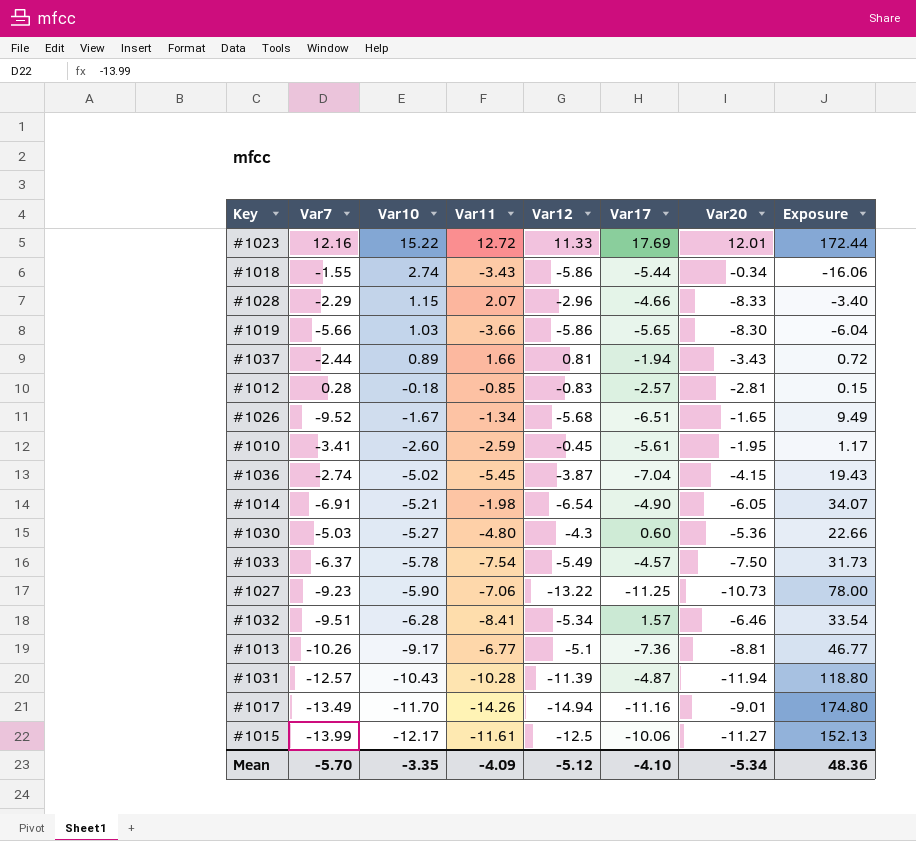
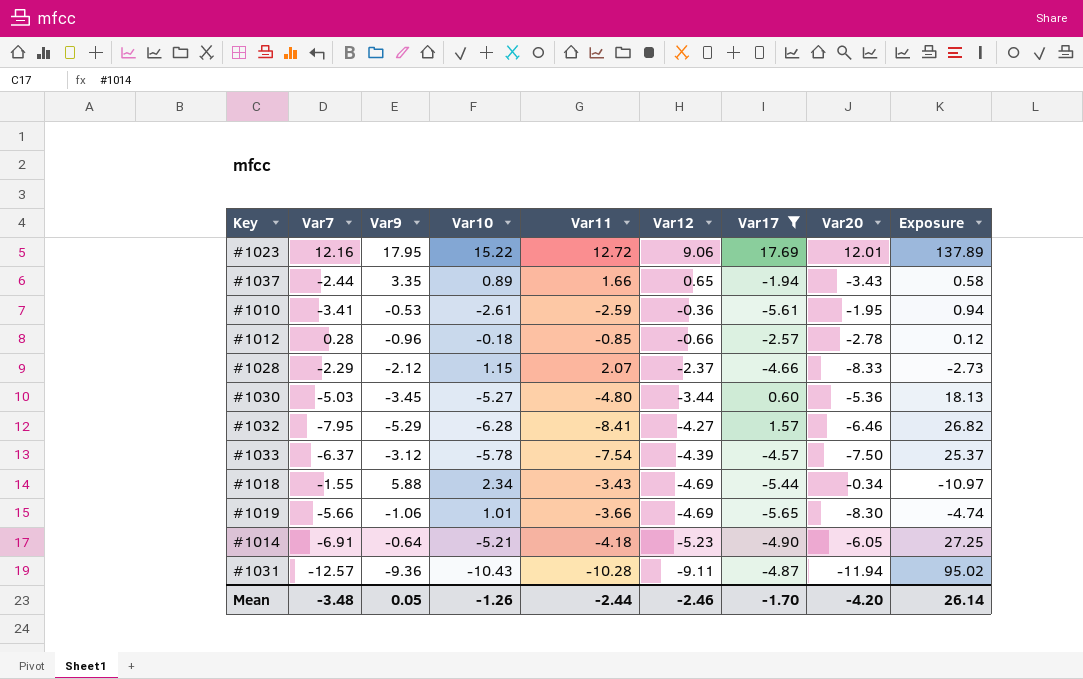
filter: none -> Var17 >= -5.65
row order: Var10 descending -> Var12 descending
column Var9 | position: none -> 3
#1023 | Var12: 11.33 -> 9.06
#1023 | Exposure: 172.44 -> 137.89
#1037 | Var12: 0.81 -> 0.65
#1037 | Exposure: 0.72 -> 0.58
#1010 | Var10: -2.60 -> -2.61
#1010 | Var12: -0.45 -> -0.36
#1010 | Exposure: 1.17 -> 0.94
#1012 | Var12: -0.83 -> -0.66
#1012 | Var20: -2.81 -> -2.78
#1012 | Exposure: 0.15 -> 0.12
#1028 | Var12: -2.96 -> -2.37
#1028 | Exposure: -3.40 -> -2.73
#1030 | Var12: -4.3 -> -3.44
#1030 | Exposure: 22.66 -> 18.13
#1032 | Var7: -9.51 -> -7.95
#1032 | Var12: -5.34 -> -4.27
#1032 | Exposure: 33.54 -> 26.82
#1033 | Var12: -5.49 -> -4.39
#1033 | Exposure: 31.73 -> 25.37
#1018 | Var10: 2.74 -> 2.34
#1018 | Var12: -5.86 -> -4.69
#1018 | Exposure: -16.06 -> -10.97
#1019 | Var10: 1.03 -> 1.01
#1019 | Var12: -5.86 -> -4.69
#1019 | Exposure: -6.04 -> -4.74
#1014 | Var11: -1.98 -> -4.18
#1014 | Var12: -6.54 -> -5.23
#1014 | Exposure: 34.07 -> 27.25
#1031 | Var12: -11.39 -> -9.11
#1031 | Exposure: 118.80 -> 95.02
Mean | Var7: -5.70 -> -3.48
Mean | Var10: -3.35 -> -1.26
Mean | Var11: -4.09 -> -2.44
Mean | Var12: -5.12 -> -2.46
Mean | Var17: -4.10 -> -1.70
Mean | Var20: -5.34 -> -4.20
Mean | Exposure: 48.36 -> 26.14

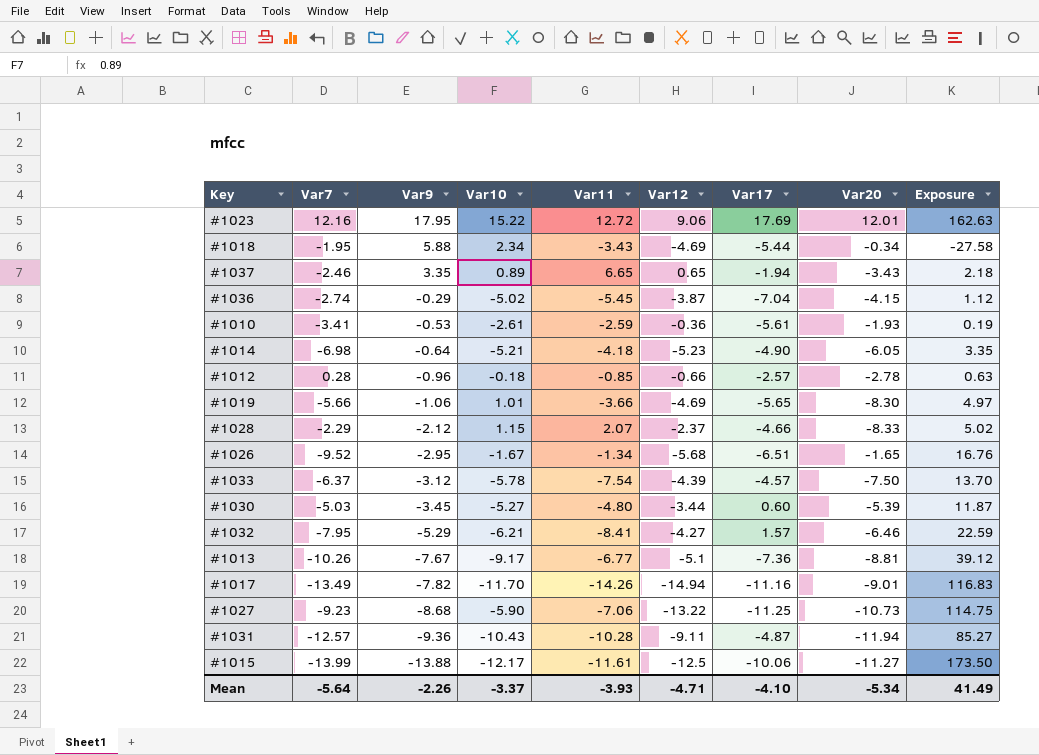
filter: Var17 >= -5.65 -> none
row order: Var12 descending -> Var9 descending
column Exposure | formula: [Var10] * [Var12] -> [Var9] * [Var12]
#1018 | Var7: -1.55 -> -1.95
#1037 | Var7: -2.44 -> -2.46
#1037 | Var11: 1.66 -> 6.65
#1010 | Var20: -1.95 -> -1.93
#1014 | Var7: -6.91 -> -6.98
#1030 | Var20: -5.36 -> -5.39
#1032 | Var10: -6.28 -> -6.21
Mean | Var7: -3.48 -> -5.64
Mean | Var9: 0.05 -> -2.26
Mean | Var10: -1.26 -> -3.37
Mean | Var11: -2.44 -> -3.93
Mean | Var12: -2.46 -> -4.71
Mean | Var17: -1.70 -> -4.10
Mean | Var20: -4.20 -> -5.34
Mean | Exposure: 26.14 -> 41.49

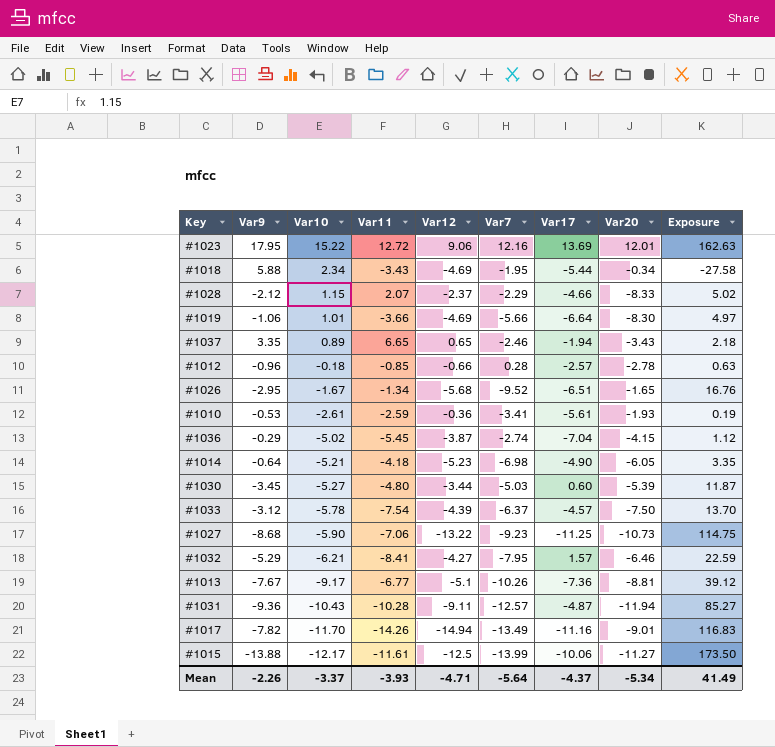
row order: Var9 descending -> Var10 descending
column Var7 | position: 2 -> 6
#1023 | Var17: 17.69 -> 13.69
#1019 | Var17: -5.65 -> -6.64
Mean | Var17: -4.10 -> -4.37

